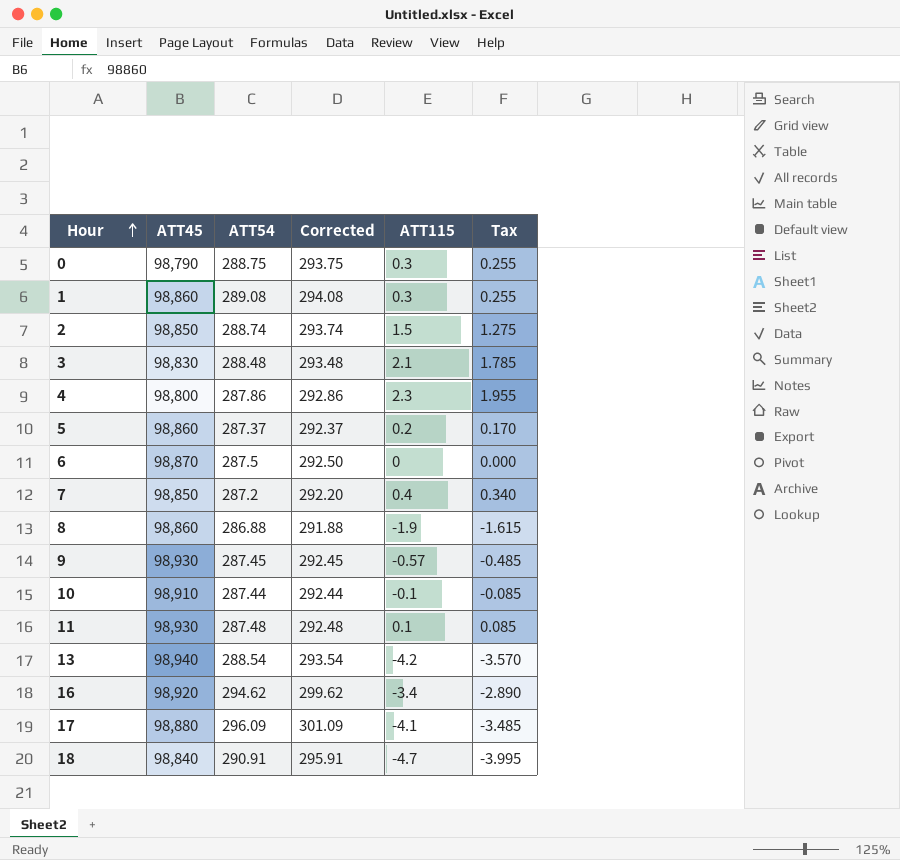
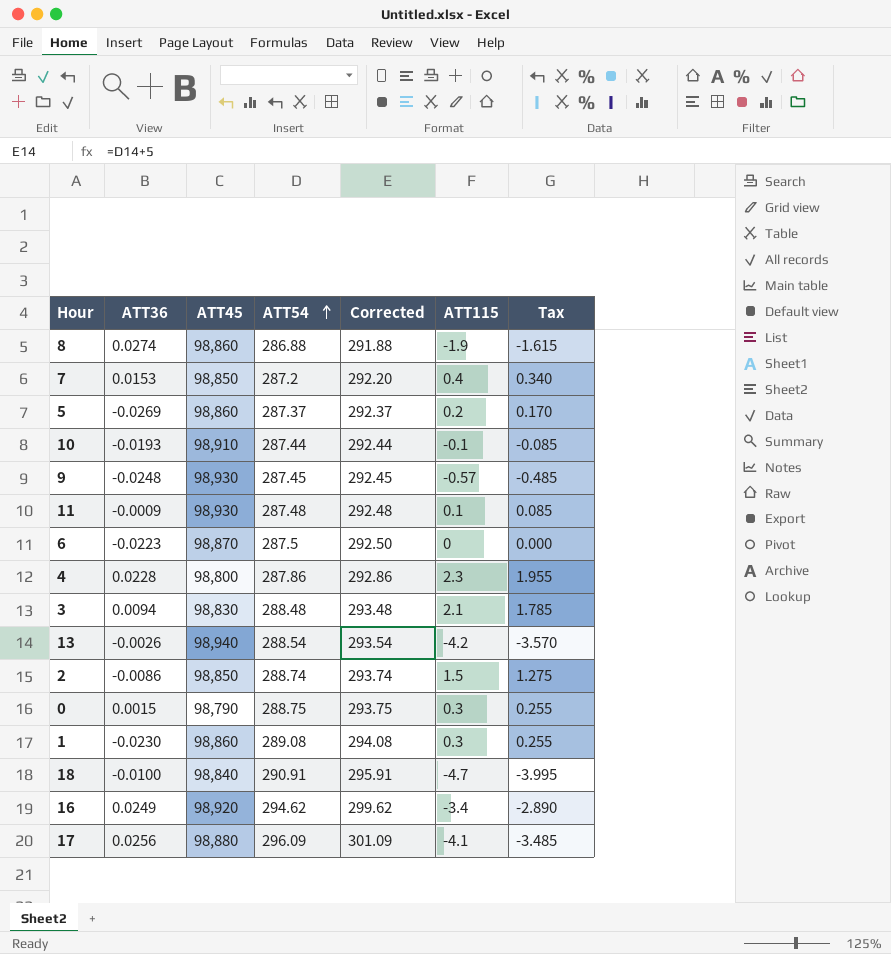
row order: Hour ascending -> ATT54 ascending
column ATT36 | position: none -> 2

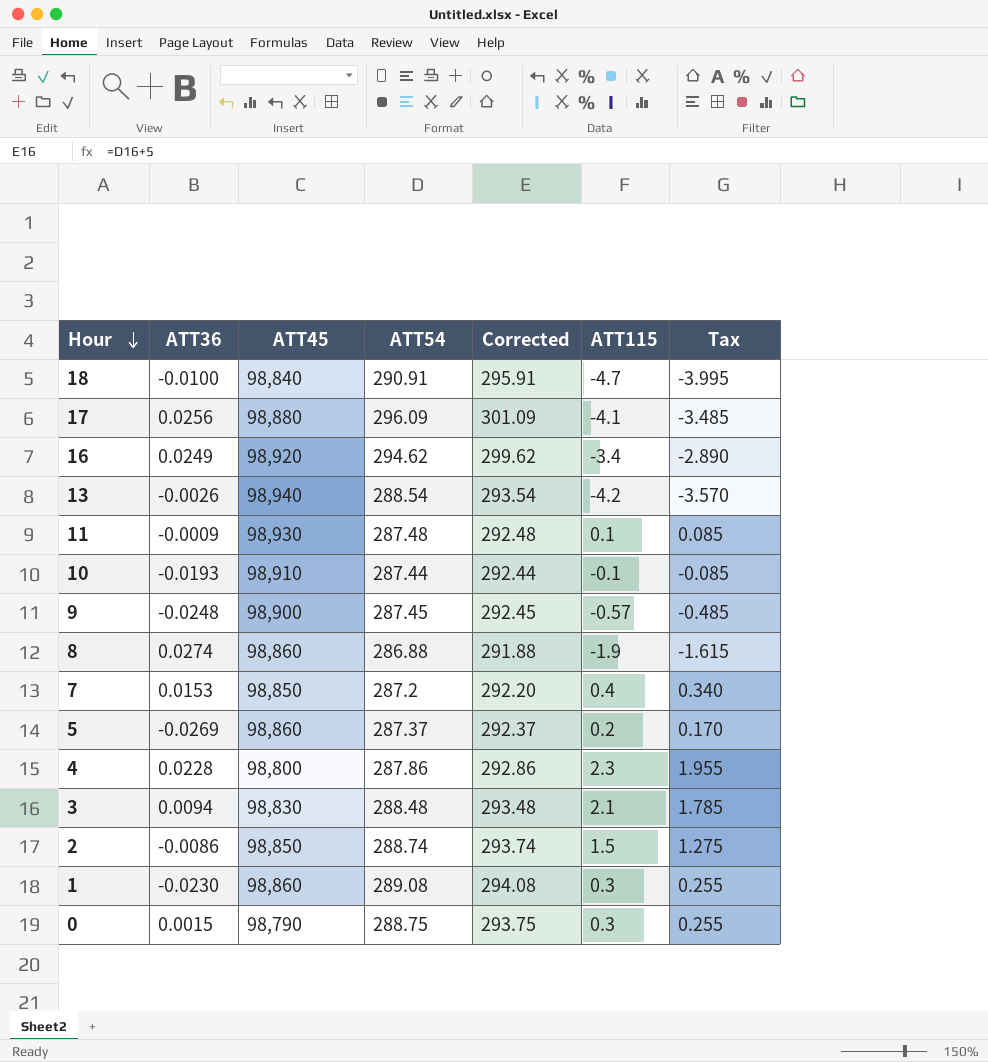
row order: ATT54 ascending -> Hour descending
row 6: -0.0223 | 98,870 | 287.5 | 292.50 | 0 | 0.000 -> none
9 | ATT45: 98,930 -> 98,900

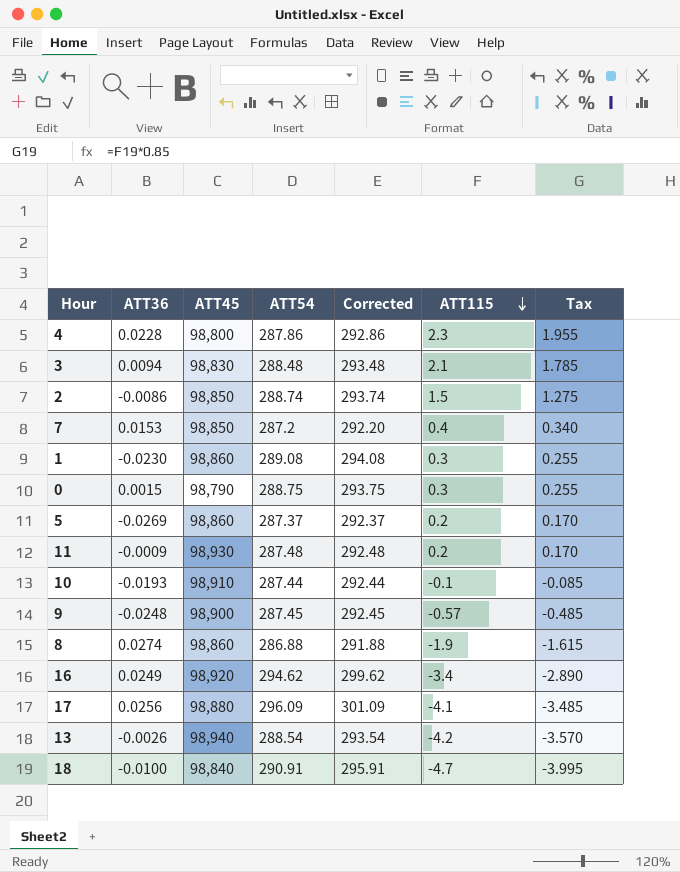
row order: Hour descending -> ATT115 descending
11 | ATT115: 0.1 -> 0.2
11 | Tax: 0.085 -> 0.170

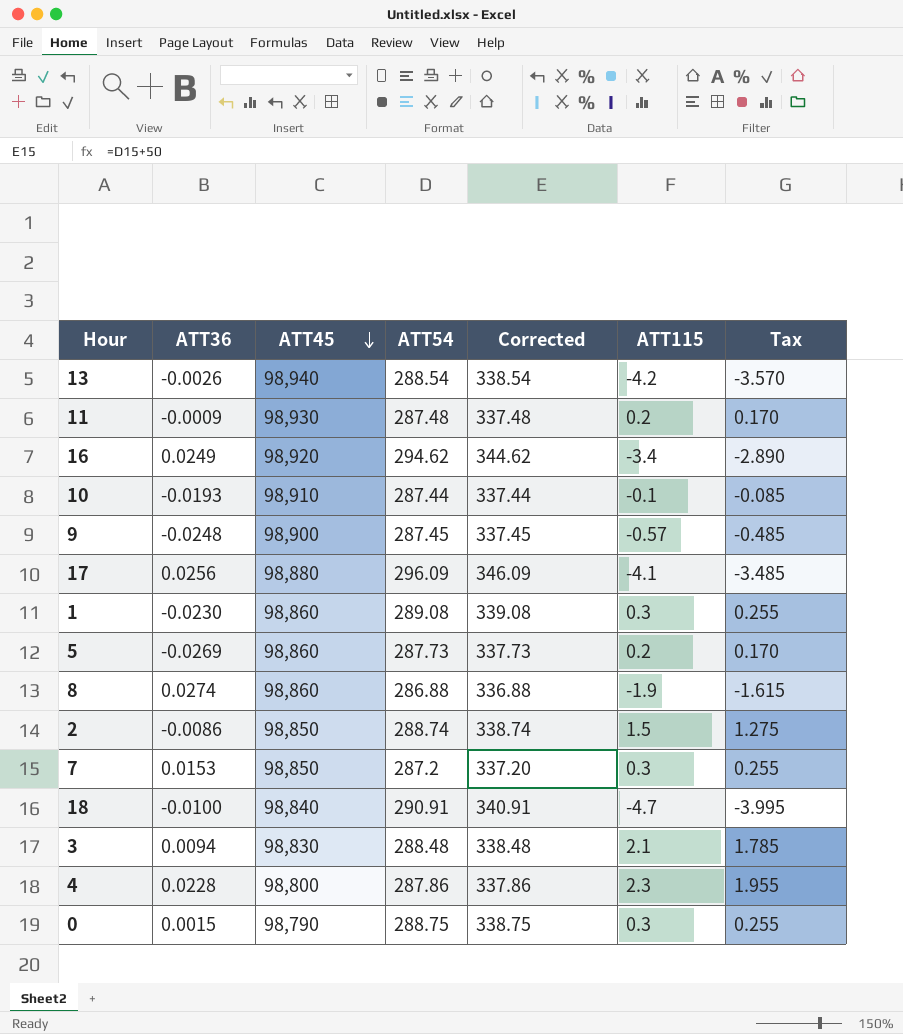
row order: ATT115 descending -> ATT45 descending
column Corrected | formula: [ATT54] + 5 -> [ATT54] + 50
5 | ATT54: 287.37 -> 287.73
7 | ATT115: 0.4 -> 0.3
7 | Tax: 0.340 -> 0.255

